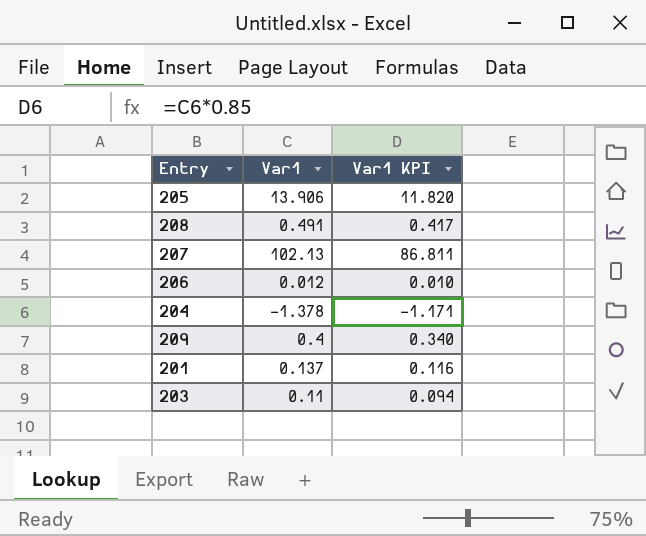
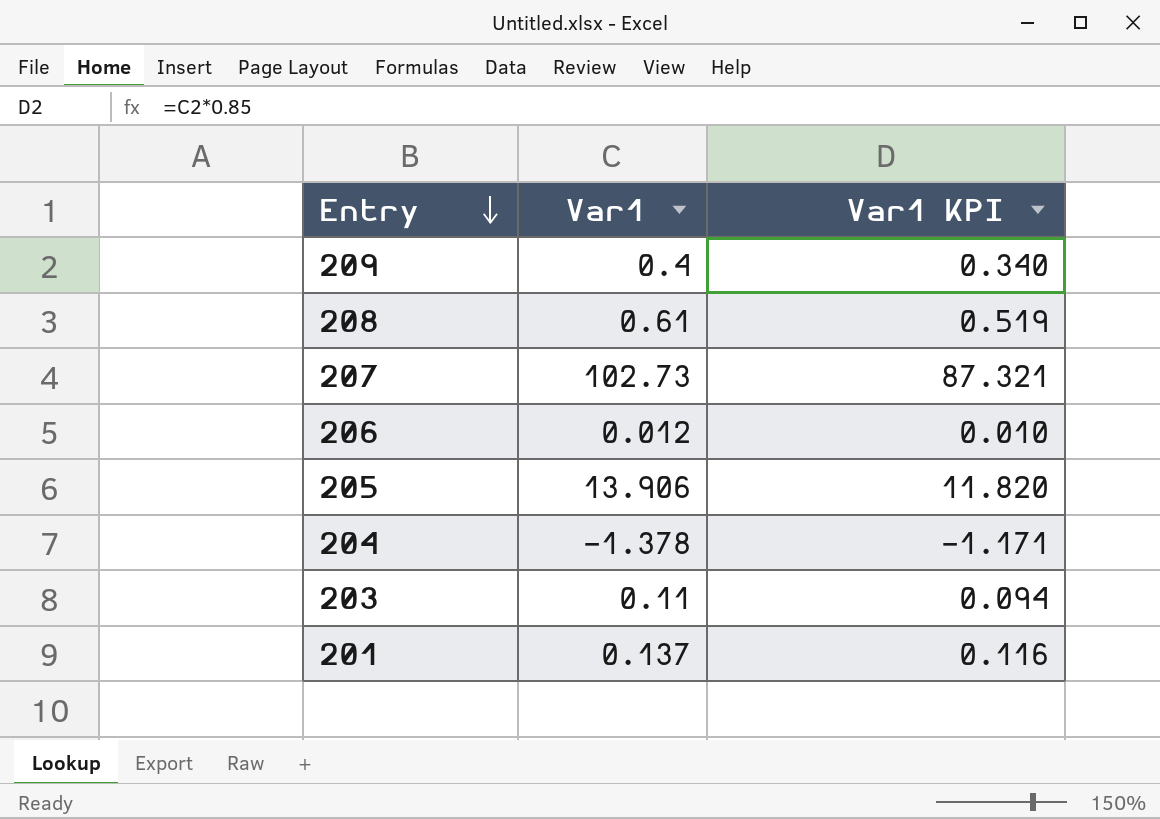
row order: none -> Entry descending
208 | Var1: 0.491 -> 0.61
208 | Var1 KPI: 0.417 -> 0.519
207 | Var1: 102.13 -> 102.73
207 | Var1 KPI: 86.811 -> 87.321

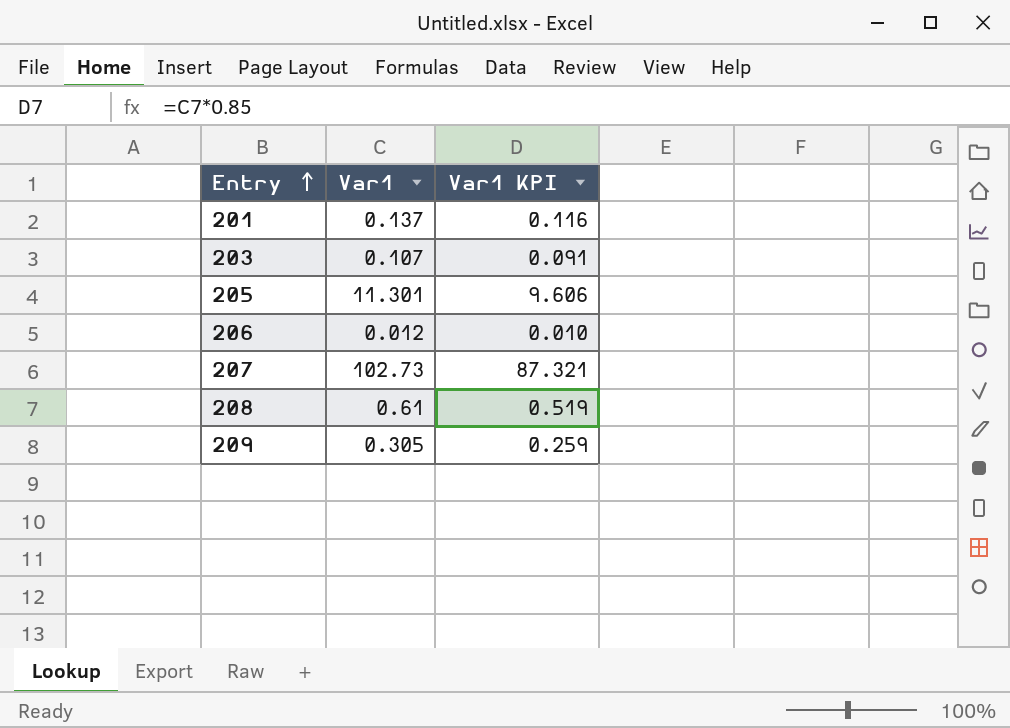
row order: Entry descending -> Entry ascending
row 204: -1.378 | -1.171 -> none
203 | Var1: 0.11 -> 0.107
203 | Var1 KPI: 0.094 -> 0.091
205 | Var1: 13.906 -> 11.301
205 | Var1 KPI: 11.820 -> 9.606
209 | Var1: 0.4 -> 0.305
209 | Var1 KPI: 0.340 -> 0.259

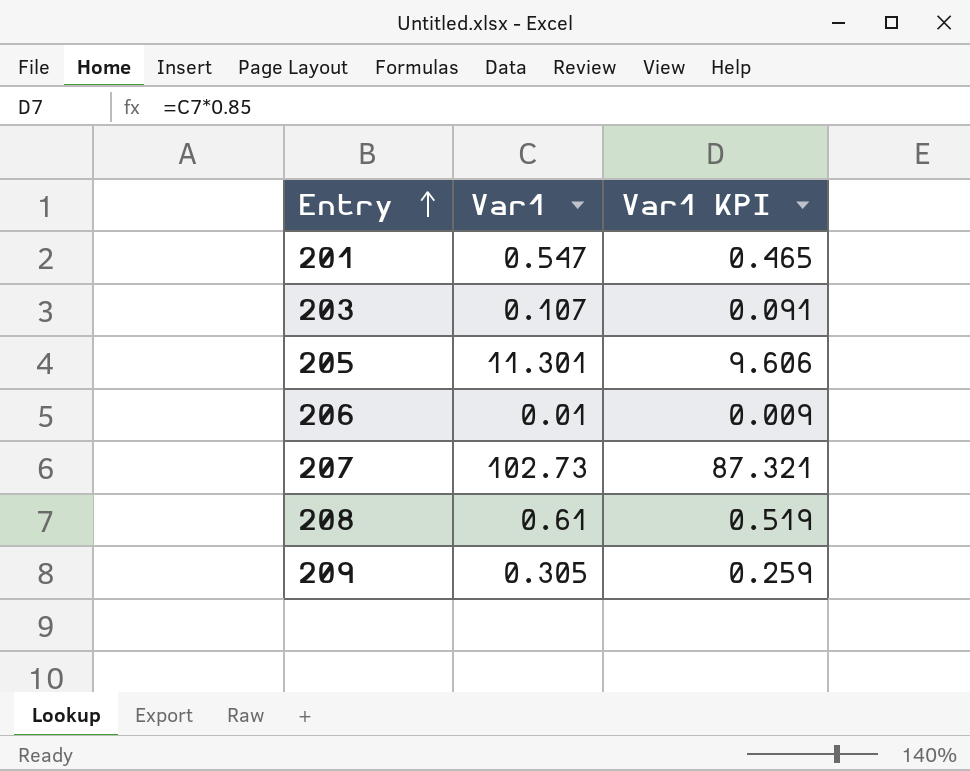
201 | Var1: 0.137 -> 0.547
201 | Var1 KPI: 0.116 -> 0.465
206 | Var1: 0.012 -> 0.01
206 | Var1 KPI: 0.010 -> 0.009

